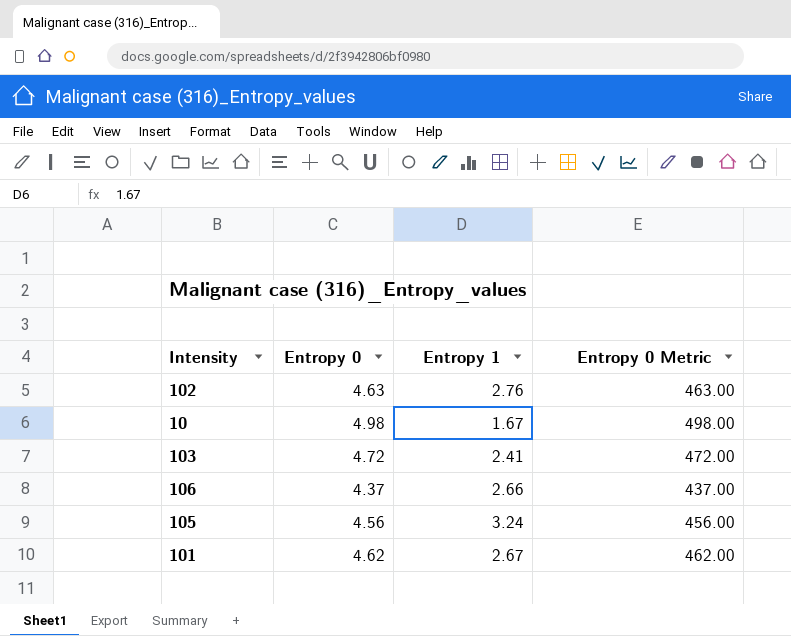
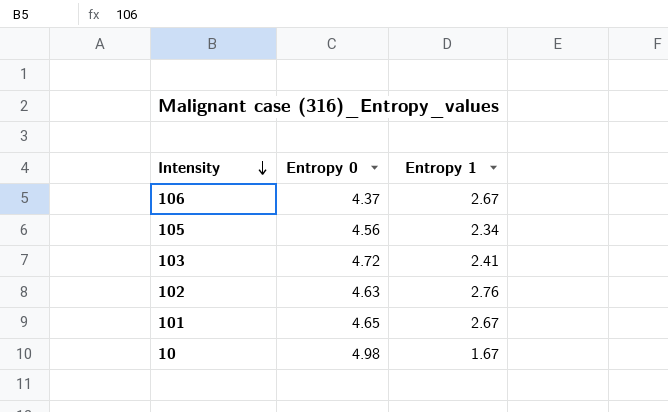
row order: none -> Intensity descending
column Entropy 0 Metric | formula: [Entropy 0] * 100 -> none
106 | Entropy 1: 2.66 -> 2.67
105 | Entropy 1: 3.24 -> 2.34
101 | Entropy 0: 4.62 -> 4.65

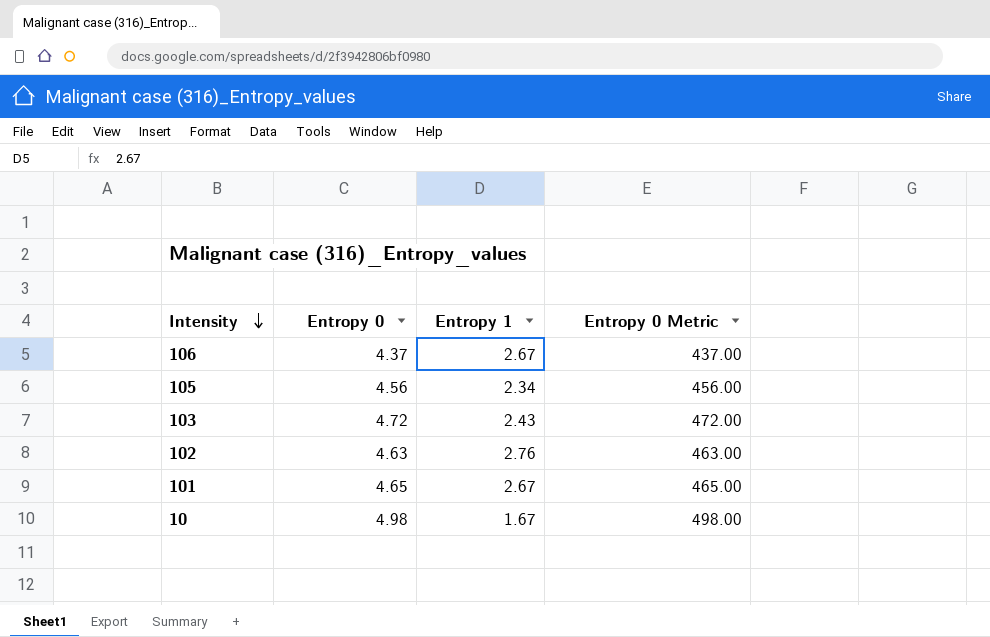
column Entropy 0 Metric | formula: none -> [Entropy 0] * 100
103 | Entropy 1: 2.41 -> 2.43

